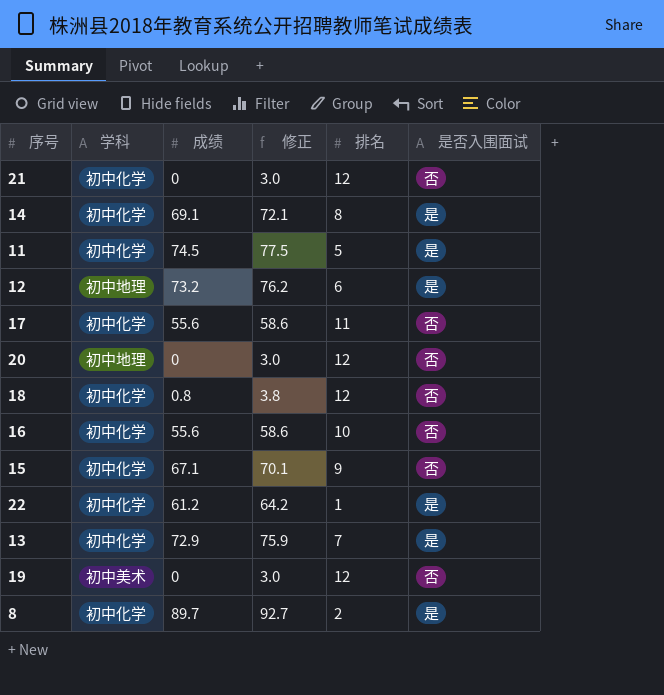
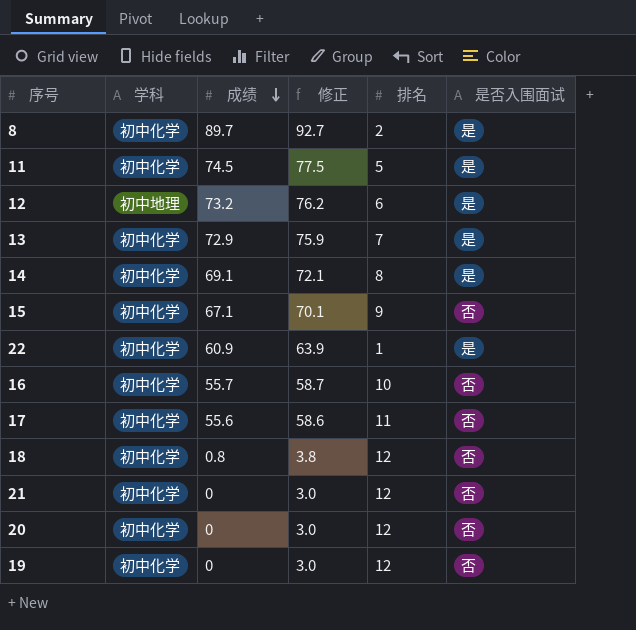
row order: none -> 成绩 descending
22 | 成绩: 61.2 -> 60.9
22 | 修正: 64.2 -> 63.9
16 | 成绩: 55.6 -> 55.7
16 | 修正: 58.6 -> 58.7
20 | 学科: 初中地理 -> 初中化学
19 | 学科: 初中美术 -> 初中化学

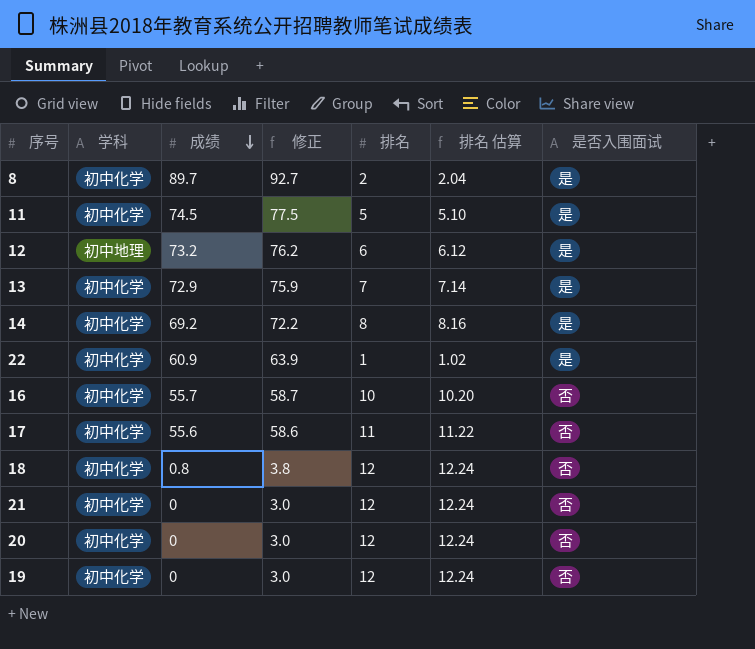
column 排名 估算 | formula: none -> [排名] * 1.02
row 15: 初中化学 | 67.1 | 70.1 | 9 | 否 -> none
14 | 成绩: 69.1 -> 69.2
14 | 修正: 72.1 -> 72.2

